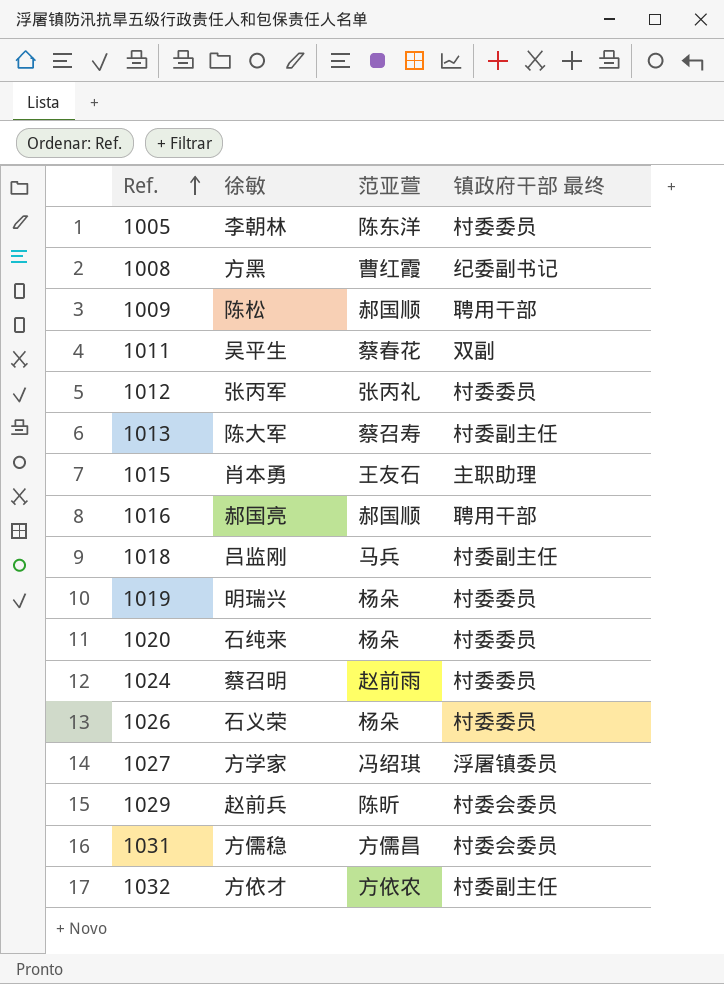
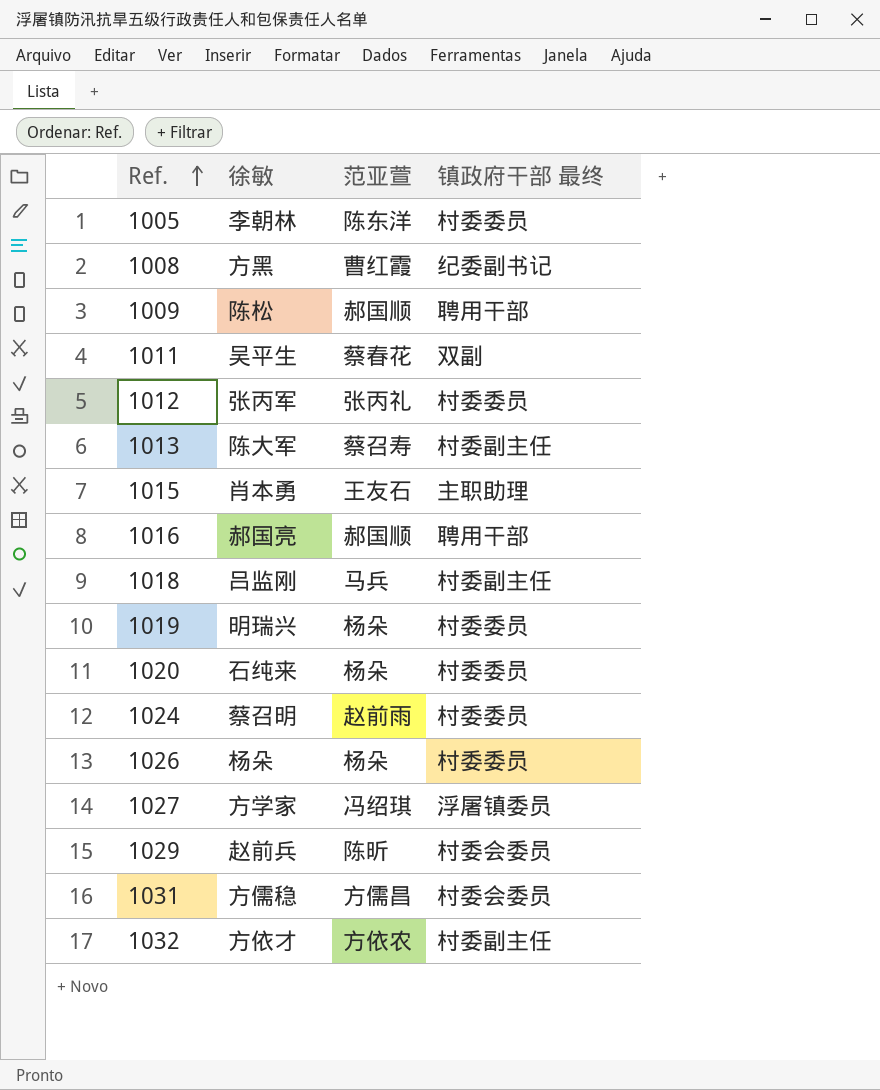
1026 | 徐敏: 石义荣 -> 杨朵

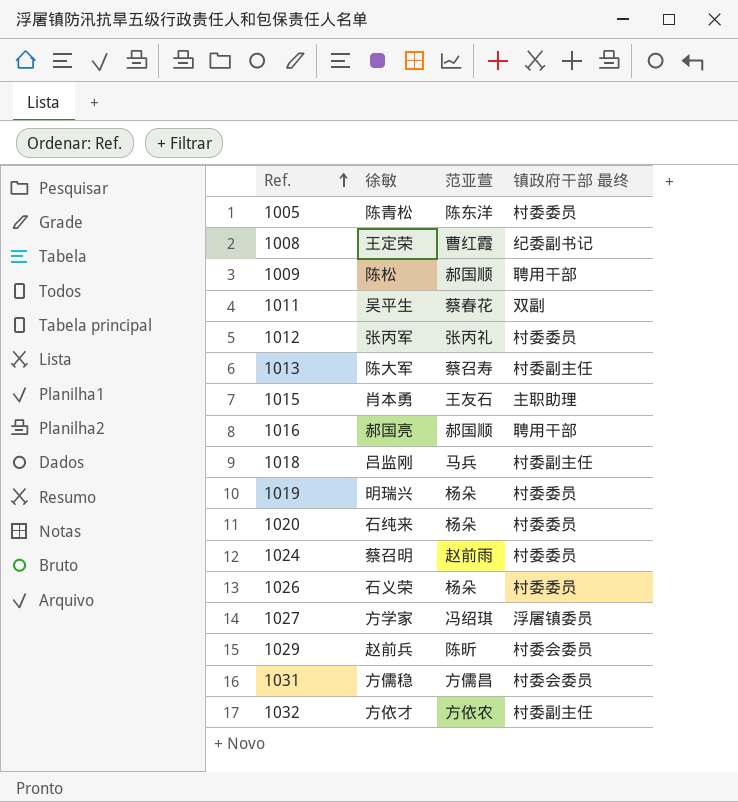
1005 | 徐敏: 李朝林 -> 陈青松
1008 | 徐敏: 方黑 -> 王定荣
1026 | 徐敏: 杨朵 -> 石义荣

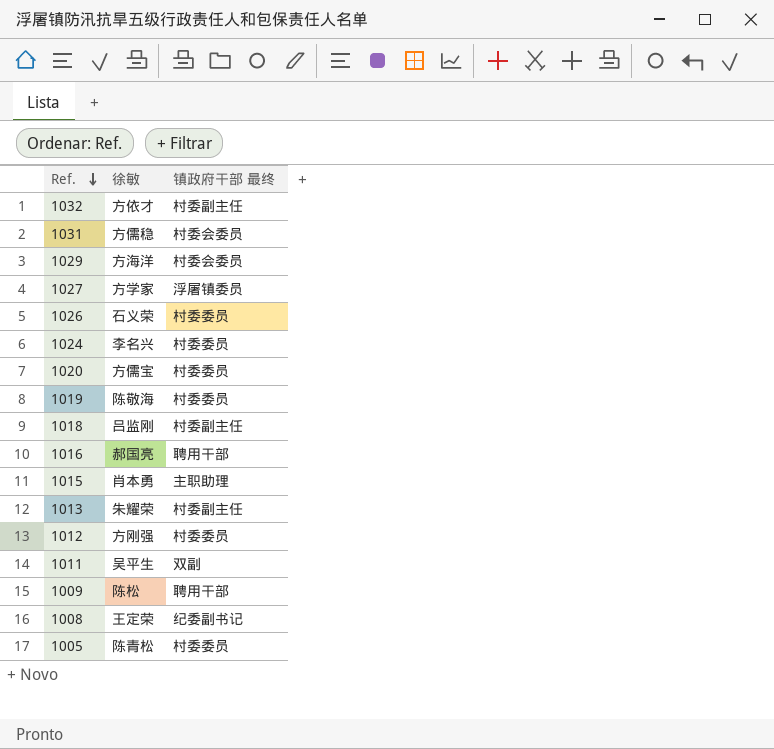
row order: Ref. ascending -> Ref. descending
column 范亚萱 | position: 3 -> none
1029 | 徐敏: 赵前兵 -> 方海洋
1024 | 徐敏: 蔡召明 -> 李名兴
1020 | 徐敏: 石纯来 -> 方儒宝
1019 | 徐敏: 明瑞兴 -> 陈敬海
1013 | 徐敏: 陈大军 -> 朱耀荣
1012 | 徐敏: 张丙军 -> 方刚强

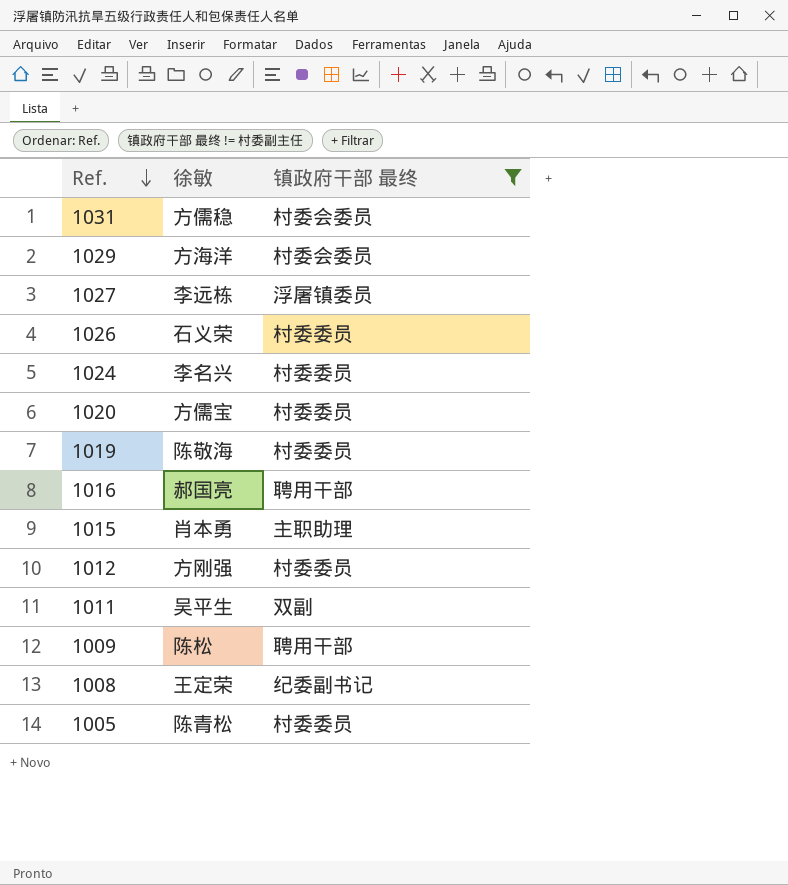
filter: none -> 镇政府干部 最终 != 村委副主任
1027 | 徐敏: 方学家 -> 李远栋

